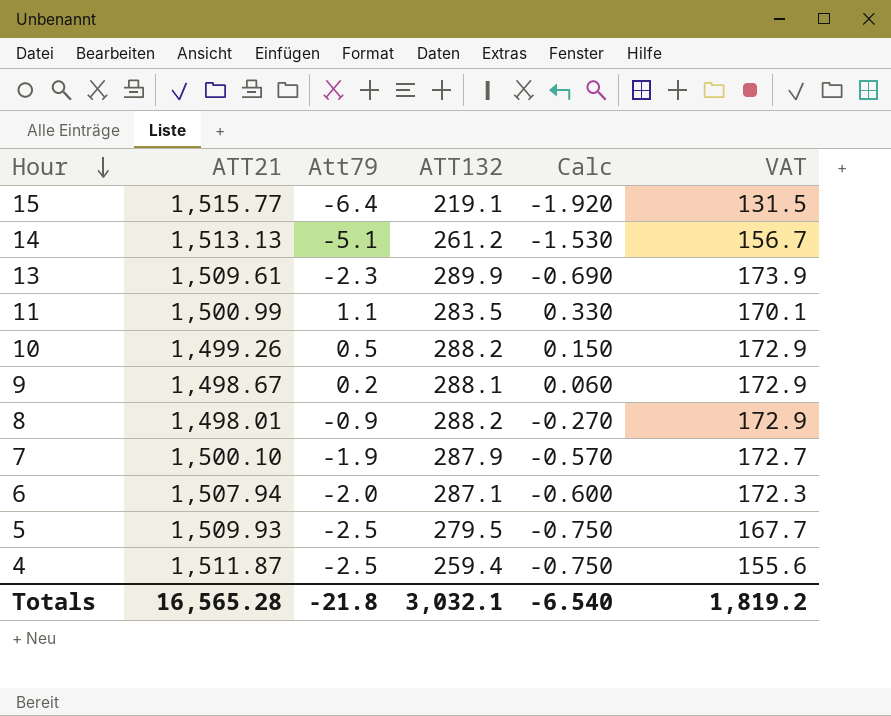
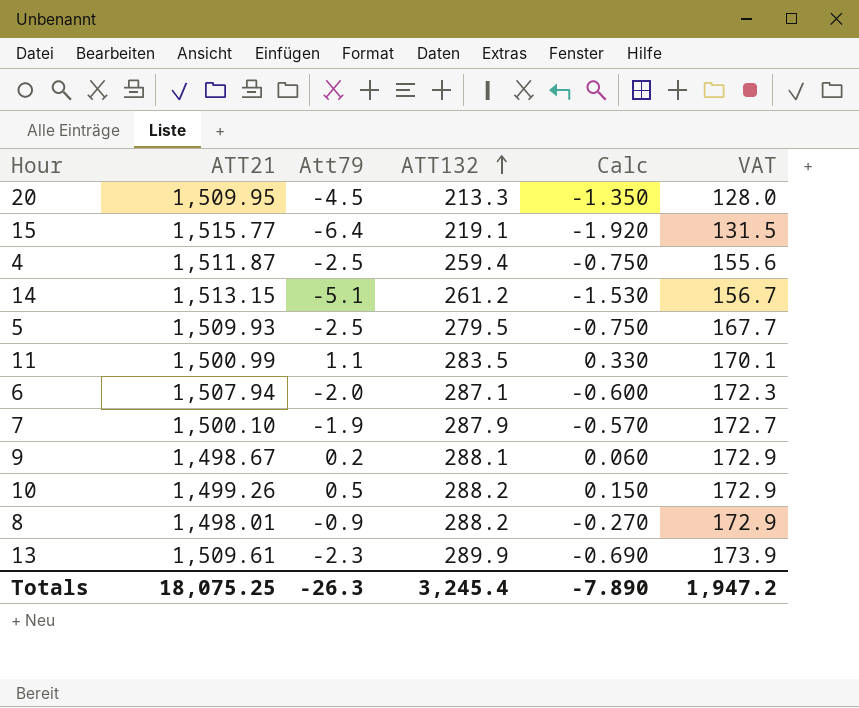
row order: Hour descending -> ATT132 ascending
row 20: none -> 1,509.95 | -4.5 | 213.3 | -1.350 | 128.0
14 | ATT21: 1,513.13 -> 1,513.15
Totals | ATT21: 16,565.28 -> 18,075.25
Totals | Att79: -21.8 -> -26.3
Totals | ATT132: 3,032.1 -> 3,245.4
Totals | Calc: -6.540 -> -7.890
Totals | VAT: 1,819.2 -> 1,947.2

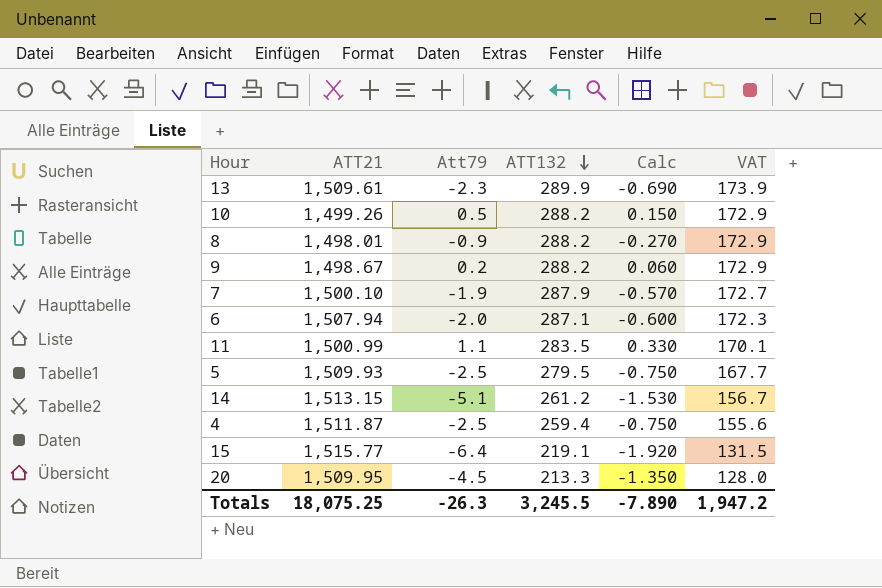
row order: ATT132 ascending -> ATT132 descending
9 | ATT132: 288.1 -> 288.2
Totals | ATT132: 3,245.4 -> 3,245.5

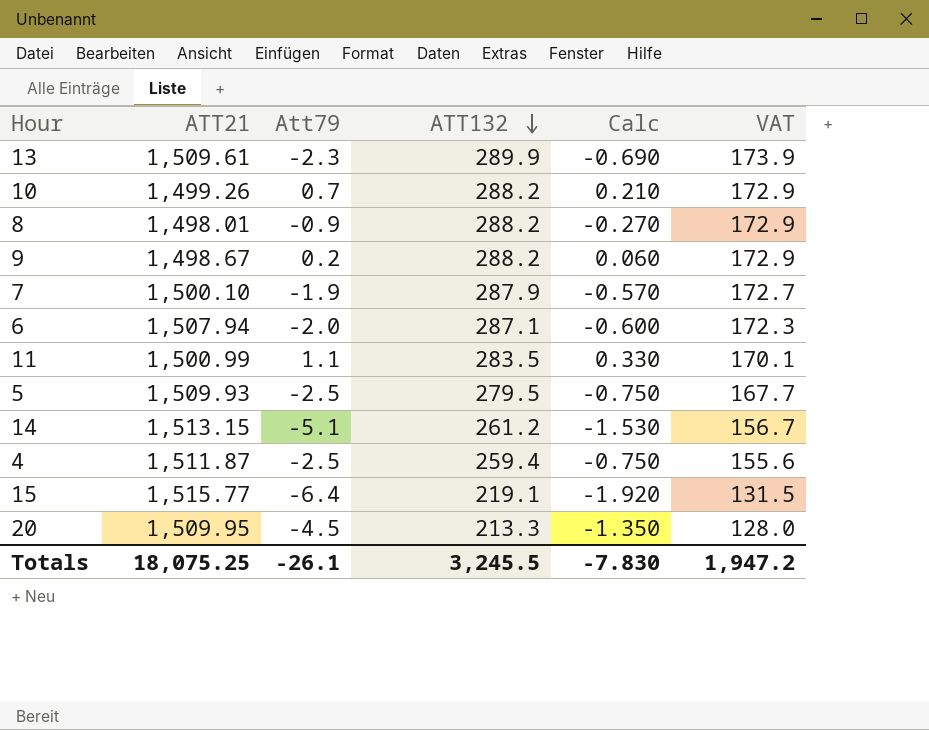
10 | Att79: 0.5 -> 0.7
10 | Calc: 0.150 -> 0.210
Totals | Att79: -26.3 -> -26.1
Totals | Calc: -7.890 -> -7.830

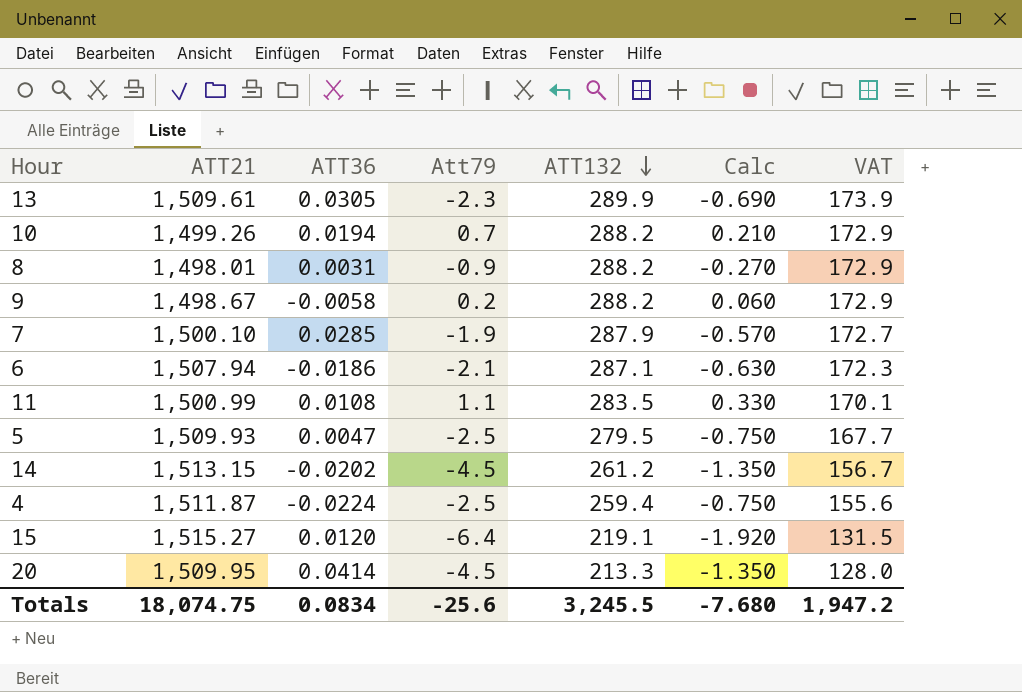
column ATT36 | position: none -> 3
6 | Att79: -2.0 -> -2.1
6 | Calc: -0.600 -> -0.630
14 | Att79: -5.1 -> -4.5
14 | Calc: -1.530 -> -1.350
15 | ATT21: 1,515.77 -> 1,515.27
Totals | ATT21: 18,075.25 -> 18,074.75
Totals | Att79: -26.1 -> -25.6
Totals | Calc: -7.830 -> -7.680

